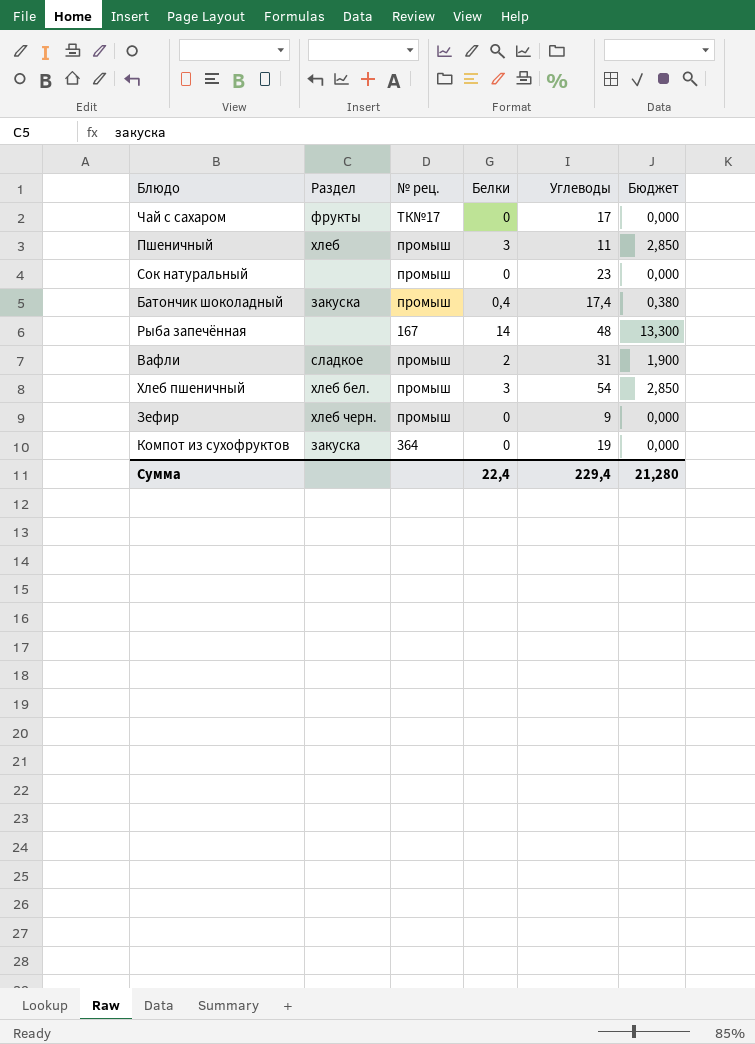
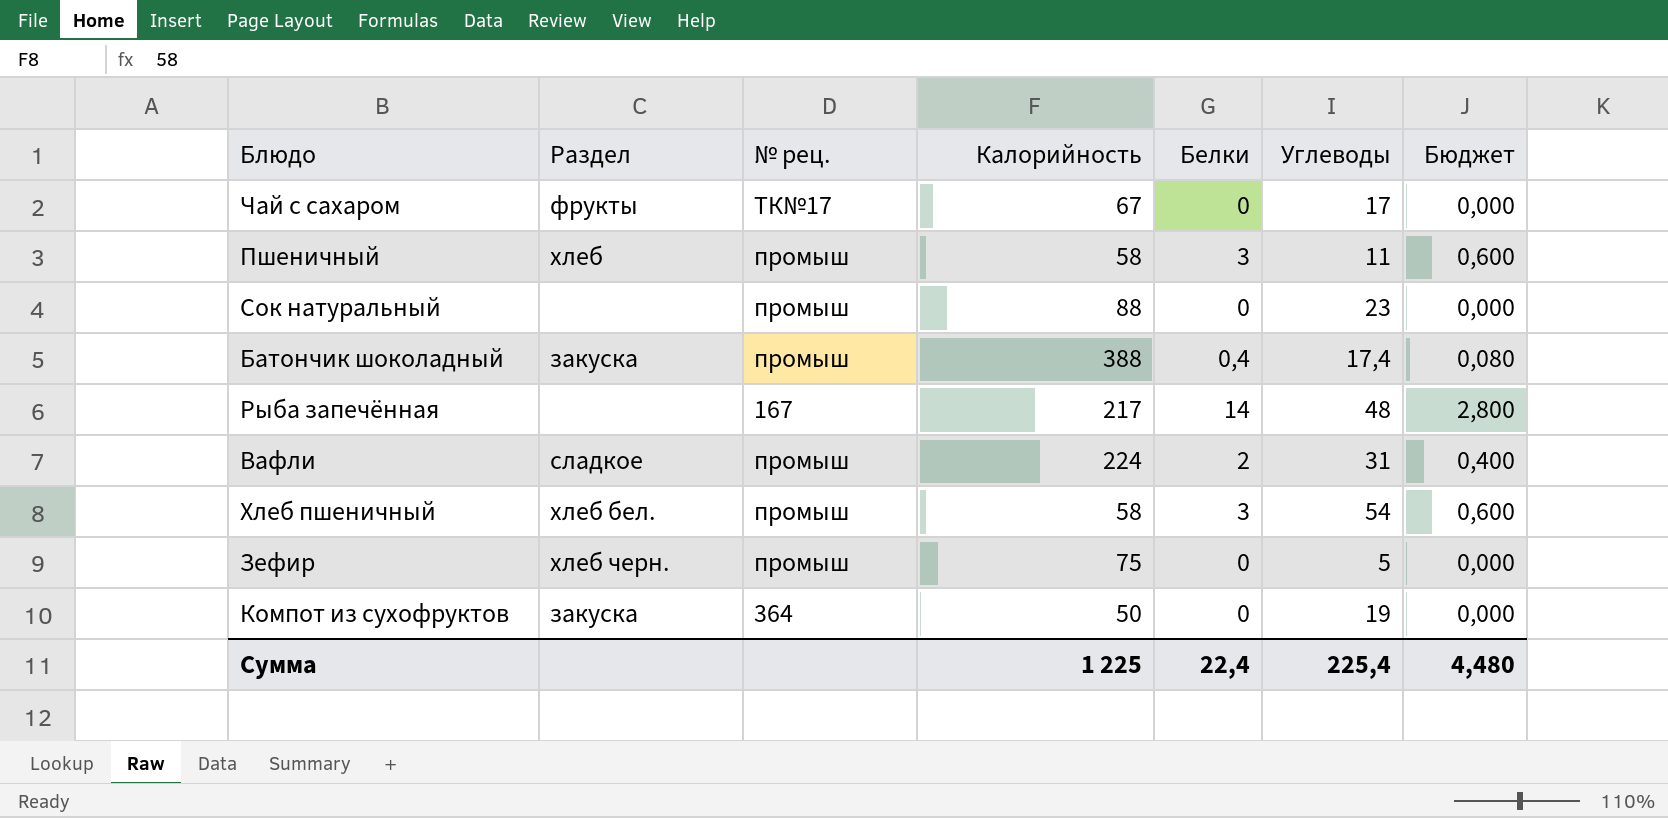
column Калорийность | position: none -> 4
column Бюджет | formula: [Белки] * 0,95 -> [Белки] * 0,2
Зефир | Углеводы: 9 -> 5
Сумма | Углеводы: 229,4 -> 225,4
Сумма | Бюджет: 21,280 -> 4,480

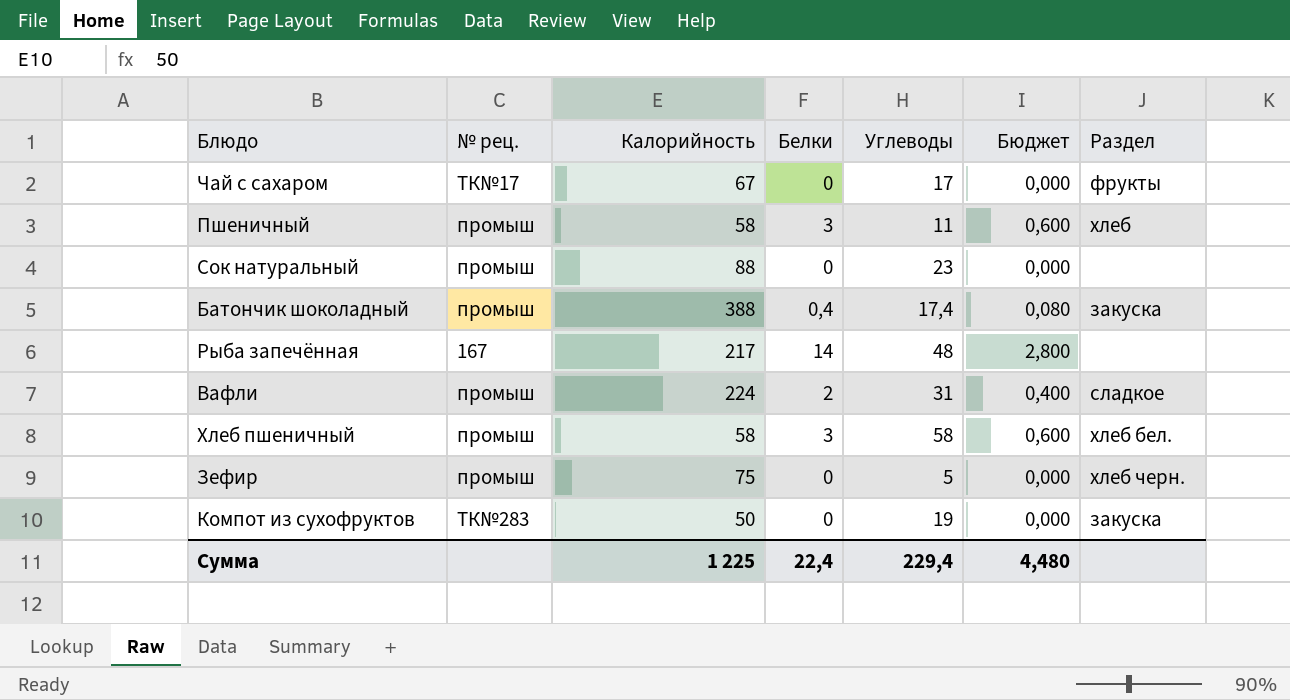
column Раздел | position: 2 -> 7
Хлеб пшеничный | Углеводы: 54 -> 58
Компот из сухофруктов | № рец.: 364 -> ТК№283
Сумма | Углеводы: 225,4 -> 229,4

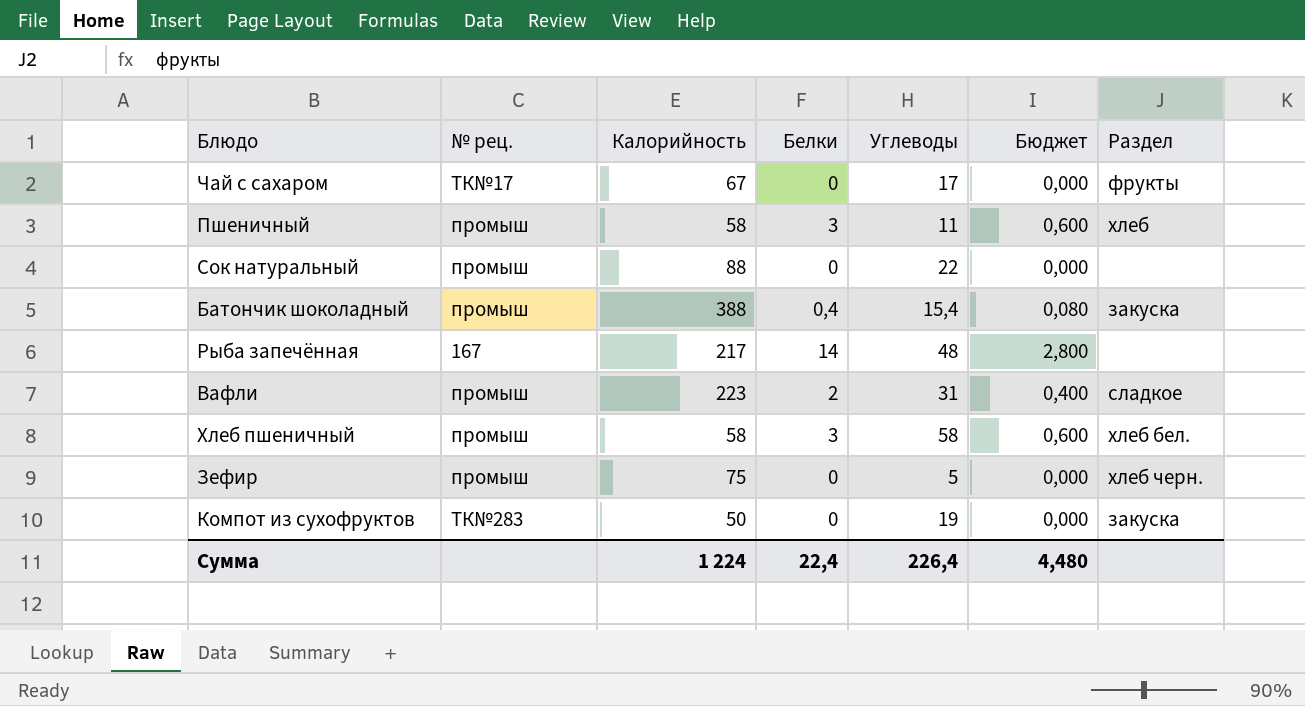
Сок натуральный | Углеводы: 23 -> 22
Батончик шоколадный | Углеводы: 17,4 -> 15,4
Вафли | Калорийность: 224 -> 223
Сумма | Калорийность: 1 225 -> 1 224
Сумма | Углеводы: 229,4 -> 226,4

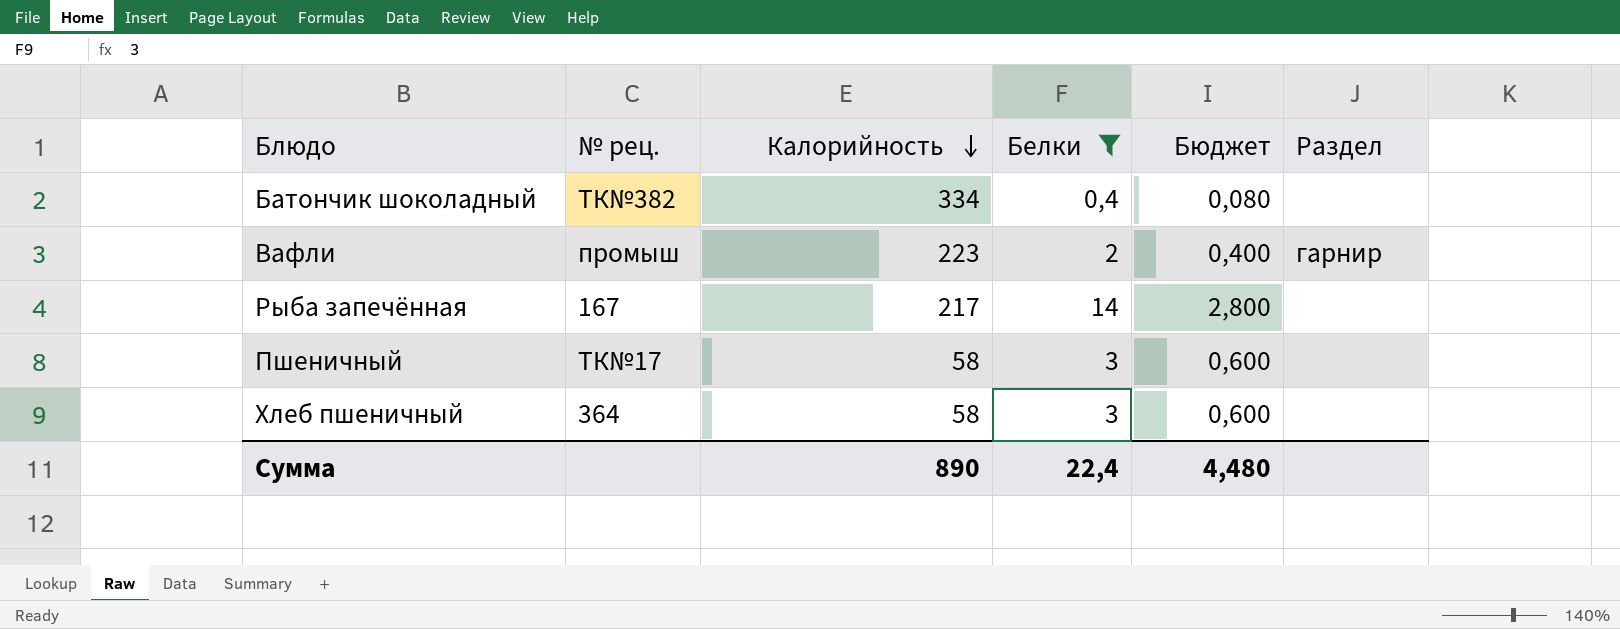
filter: none -> Белки != 0
row order: none -> Калорийность descending
column Углеводы | position: 5 -> none
Батончик шоколадный | № рец.: промыш -> ТК№382
Батончик шоколадный | Калорийность: 388 -> 334
Батончик шоколадный | Раздел: закуска -> none
Вафли | Раздел: сладкое -> гарнир
Пшеничный | № рец.: промыш -> ТК№17
Пшеничный | Раздел: хлеб -> none
Хлеб пшеничный | № рец.: промыш -> 364
Хлеб пшеничный | Раздел: хлеб бел. -> none
Сумма | Калорийность: 1 224 -> 890

